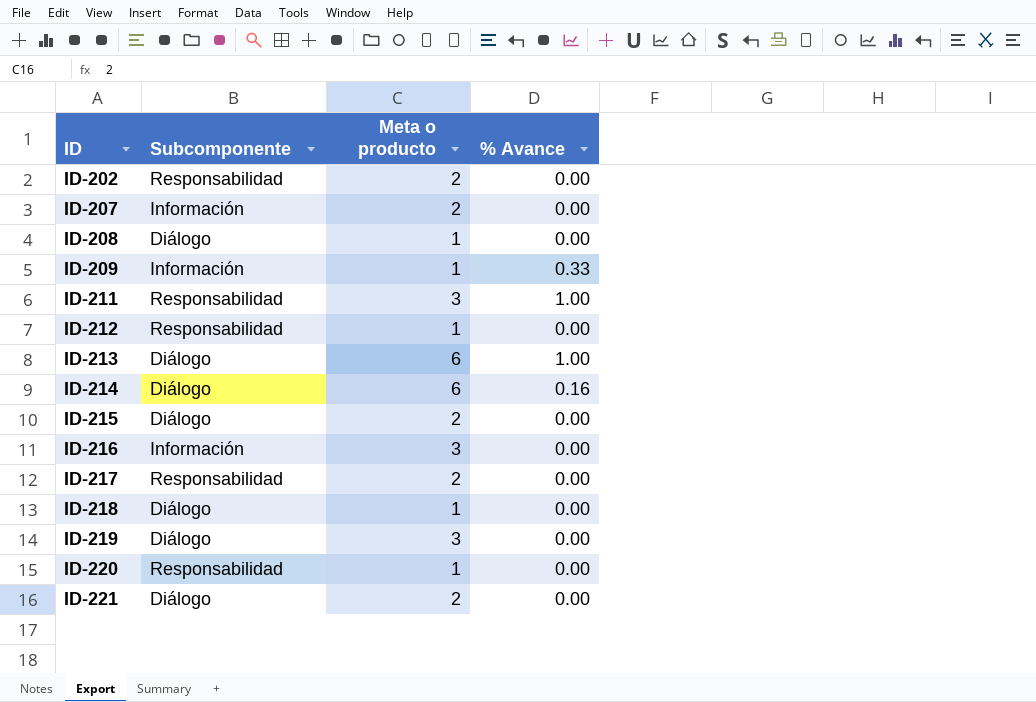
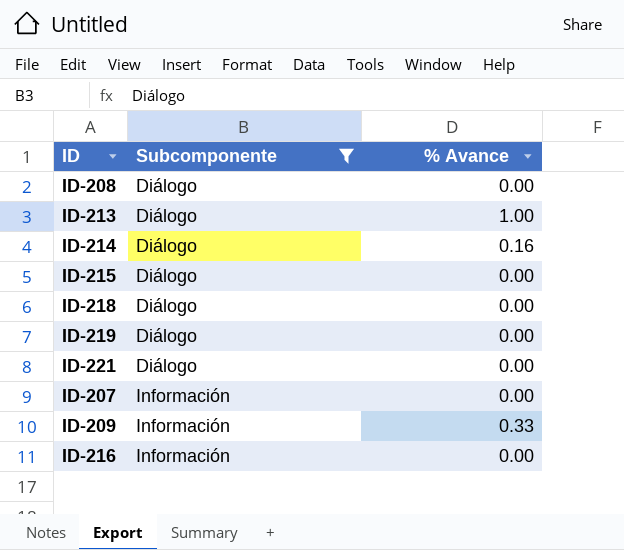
filter: none -> Subcomponente != Responsabilidad
row order: ID ascending -> Subcomponente ascending
column Meta o producto | position: 3 -> none

